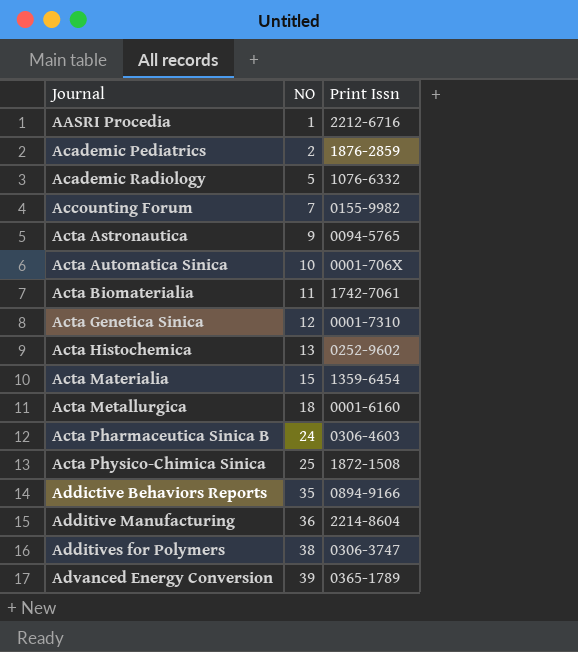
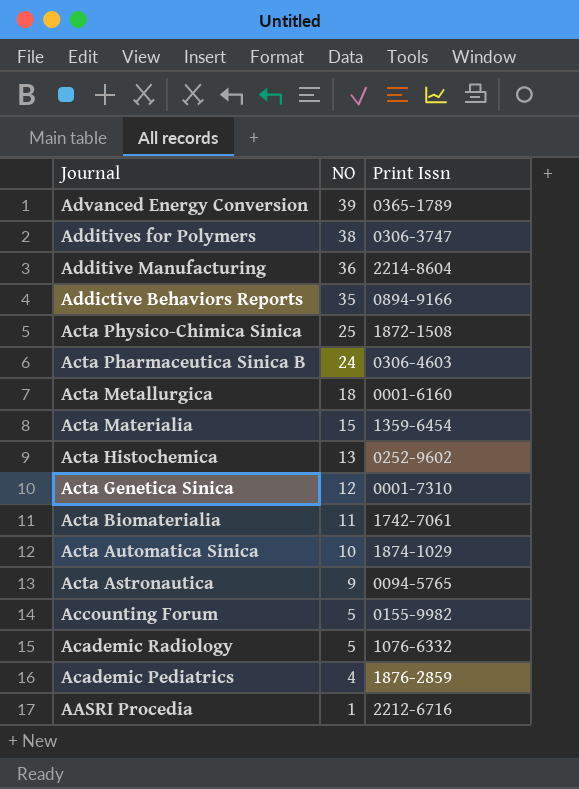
row order: Journal ascending -> Journal descending
Acta Automatica Sinica | Print Issn: 0001-706X -> 1874-1029
Accounting Forum | NO: 7 -> 5
Academic Pediatrics | NO: 2 -> 4

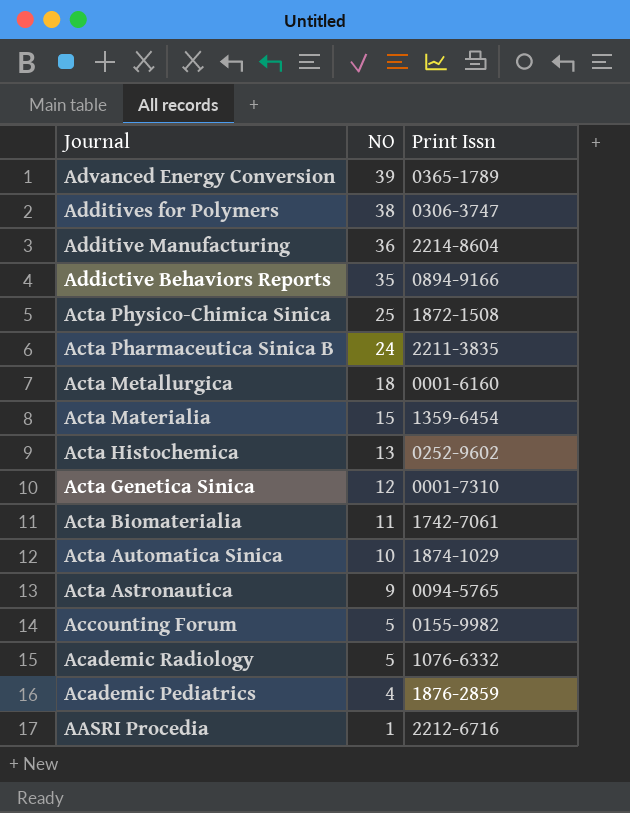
Acta Pharmaceutica Sinica B | Print Issn: 0306-4603 -> 2211-3835

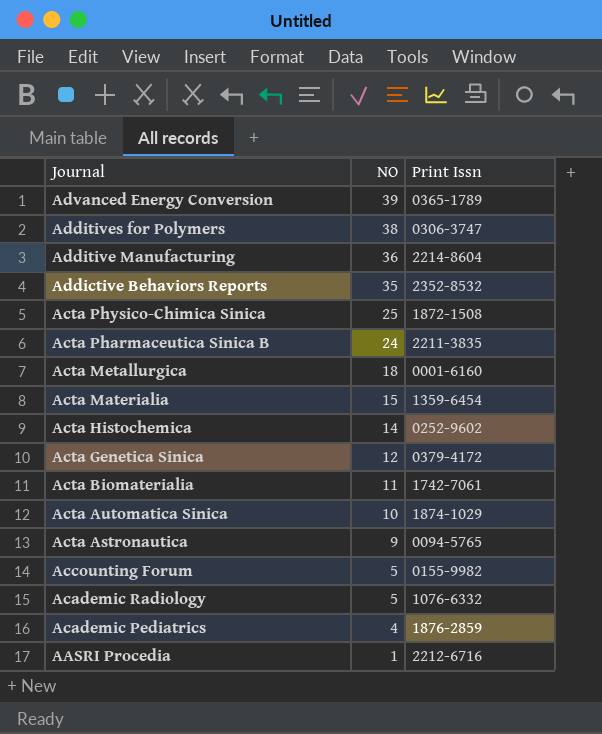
Addictive Behaviors Reports | Print Issn: 0894-9166 -> 2352-8532
Acta Histochemica | NO: 13 -> 14
Acta Genetica Sinica | Print Issn: 0001-7310 -> 0379-4172

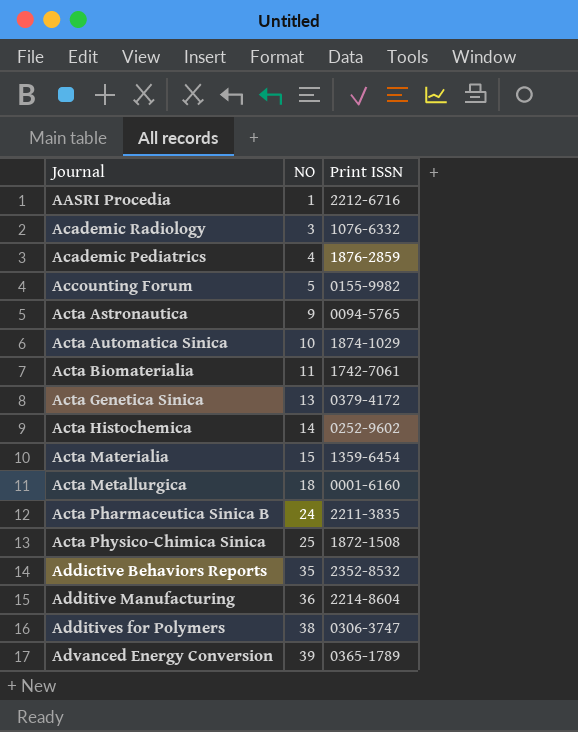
row order: Journal descending -> NO ascending
column name: Print Issn -> Print ISSN
Academic Radiology | NO: 5 -> 3
Acta Genetica Sinica | NO: 12 -> 13

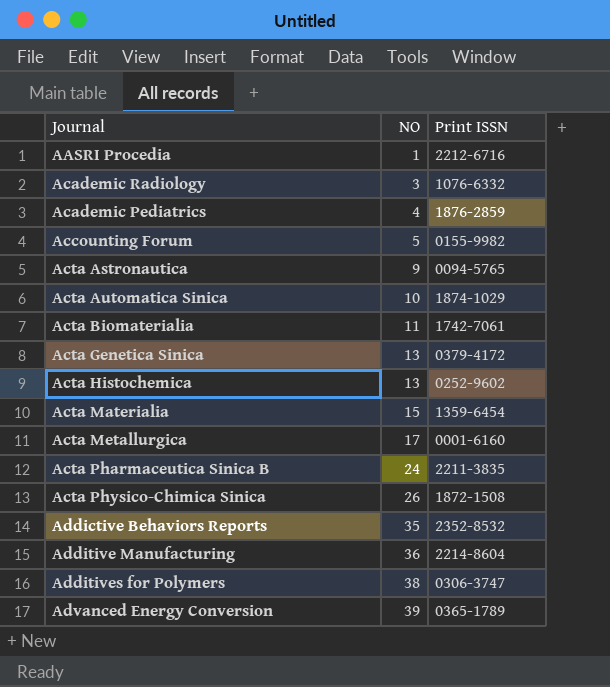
Acta Histochemica | NO: 14 -> 13
Acta Metallurgica | NO: 18 -> 17
Acta Physico-Chimica Sinica | NO: 25 -> 26

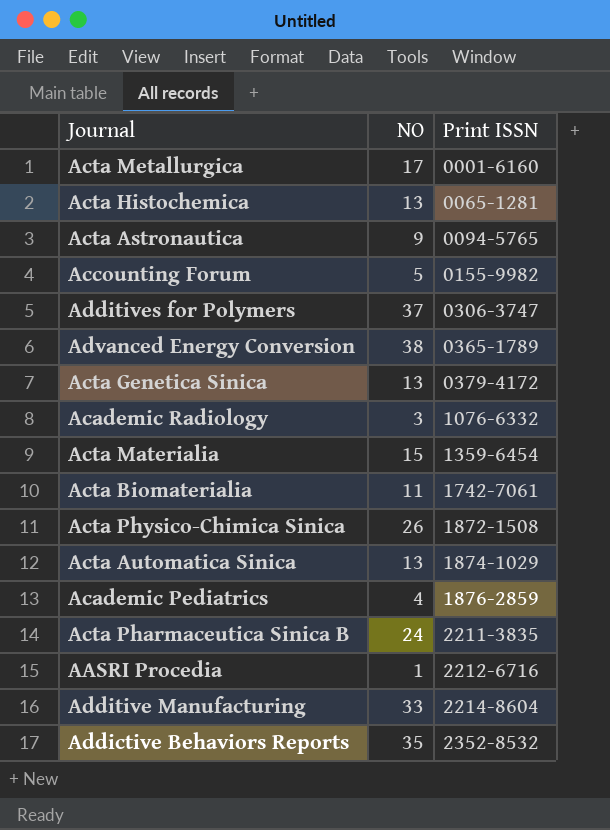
row order: NO ascending -> Print ISSN ascending
Acta Histochemica | Print ISSN: 0252-9602 -> 0065-1281
Additives for Polymers | NO: 38 -> 37
Advanced Energy Conversion | NO: 39 -> 38
Acta Automatica Sinica | NO: 10 -> 13
Additive Manufacturing | NO: 36 -> 33

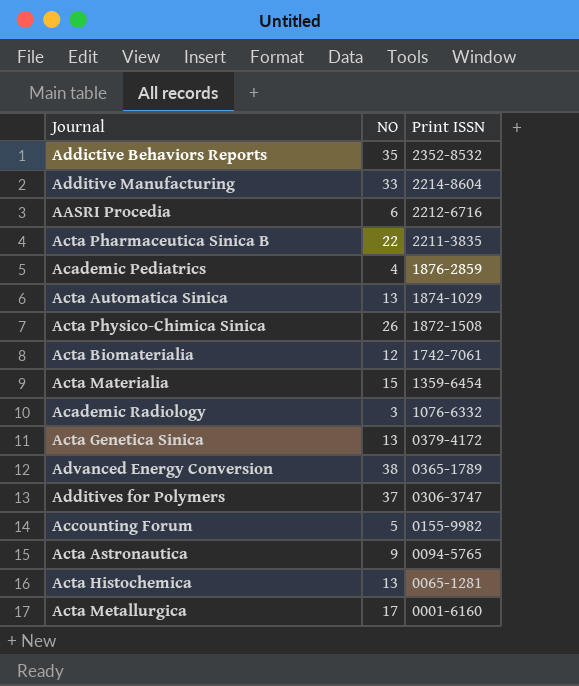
row order: Print ISSN ascending -> Print ISSN descending
AASRI Procedia | NO: 1 -> 6
Acta Pharmaceutica Sinica B | NO: 24 -> 22
Acta Biomaterialia | NO: 11 -> 12

